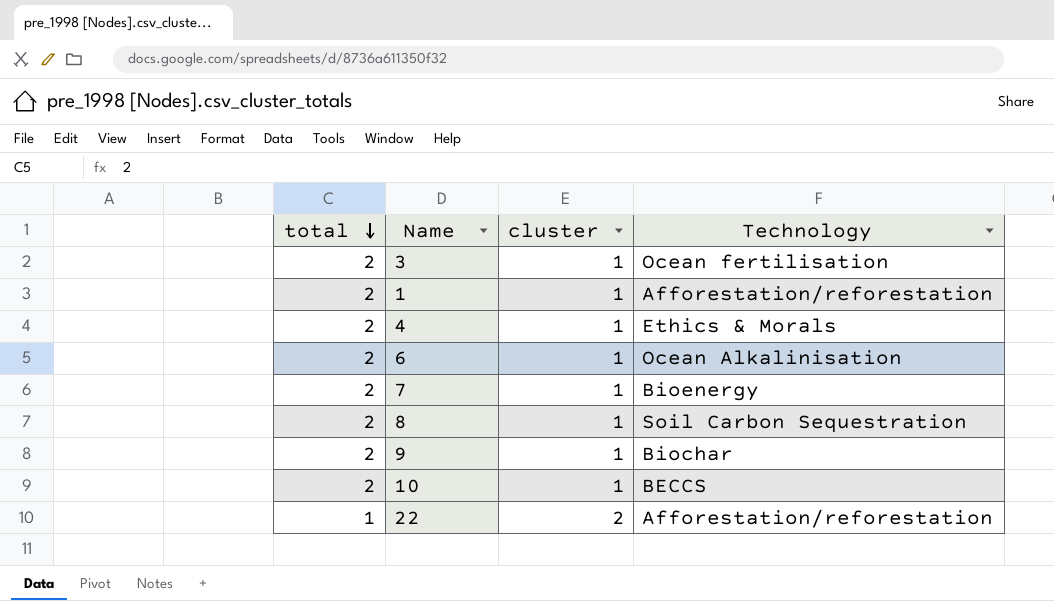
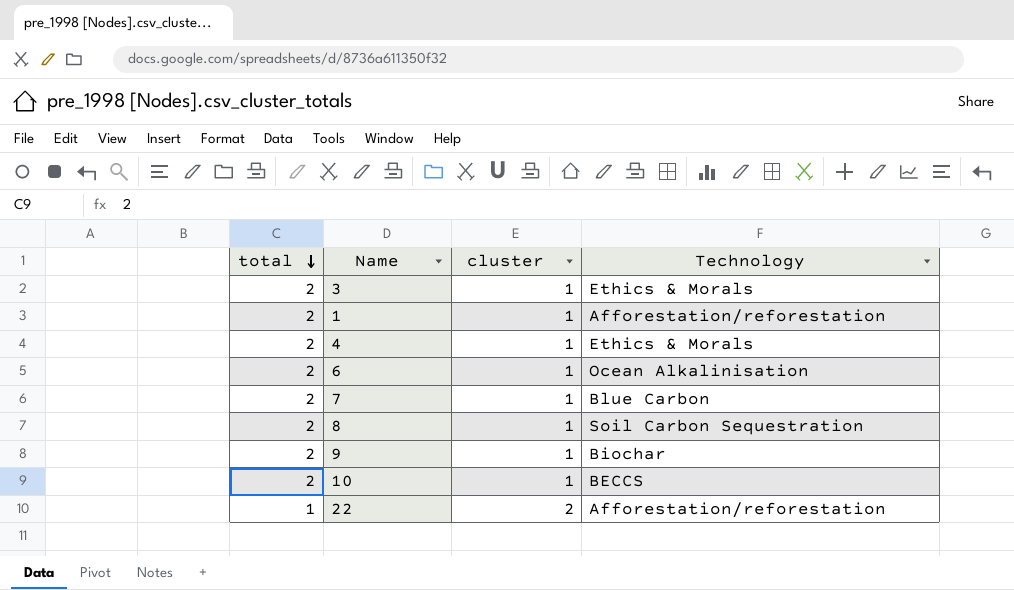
3 | Technology: Ocean fertilisation -> Ethics & Morals
7 | Technology: Bioenergy -> Blue Carbon

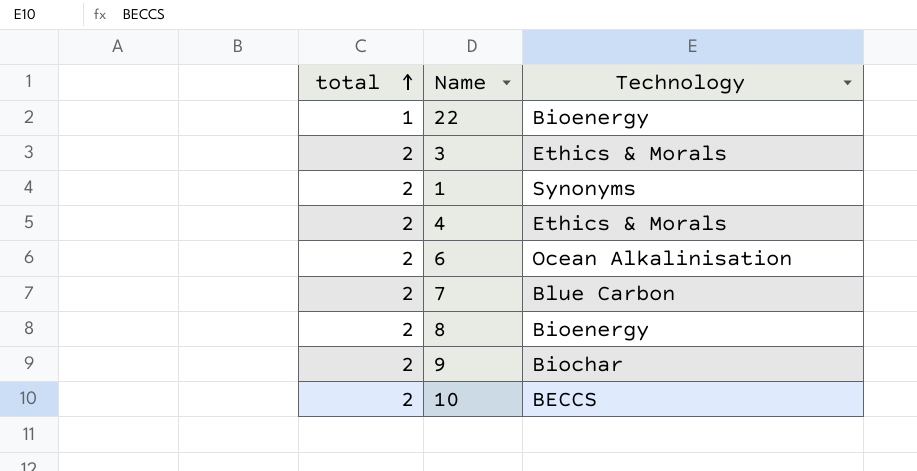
row order: total descending -> total ascending
column cluster | position: 3 -> none
22 | Technology: Afforestation/reforestation -> Bioenergy
1 | Technology: Afforestation/reforestation -> Synonyms
8 | Technology: Soil Carbon Sequestration -> Bioenergy

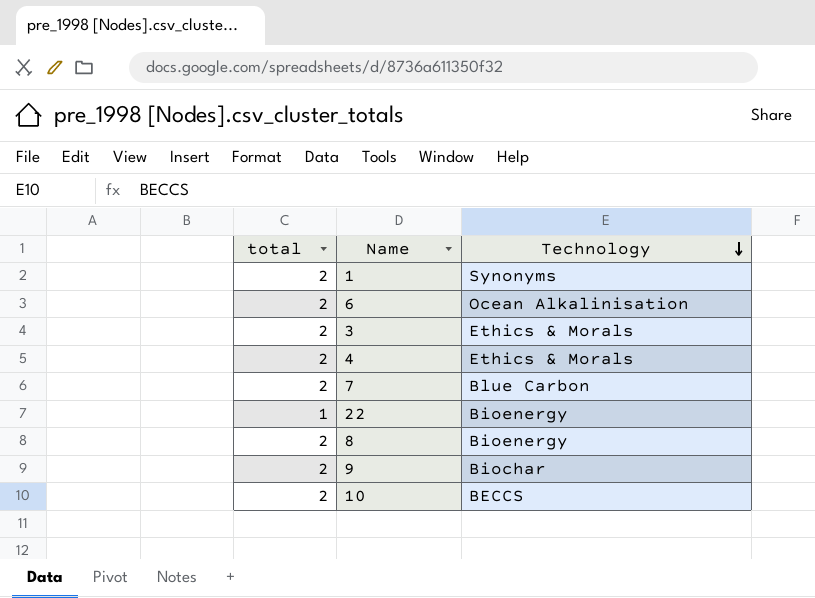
row order: total ascending -> Technology descending

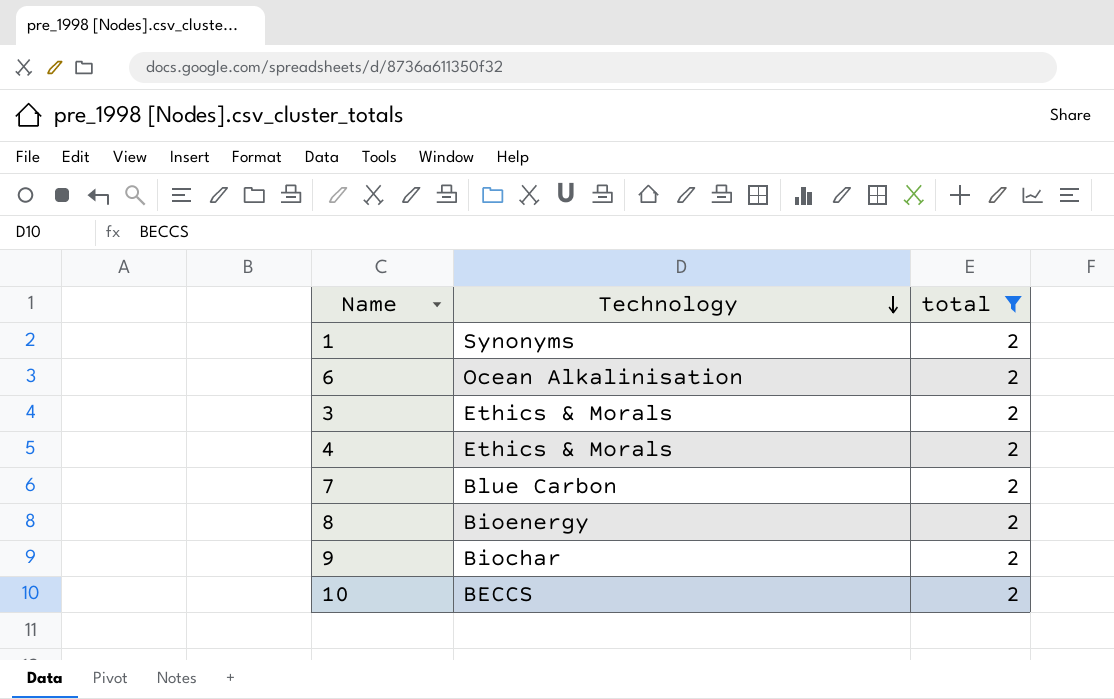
filter: none -> total = 2
column total | position: 1 -> 3

